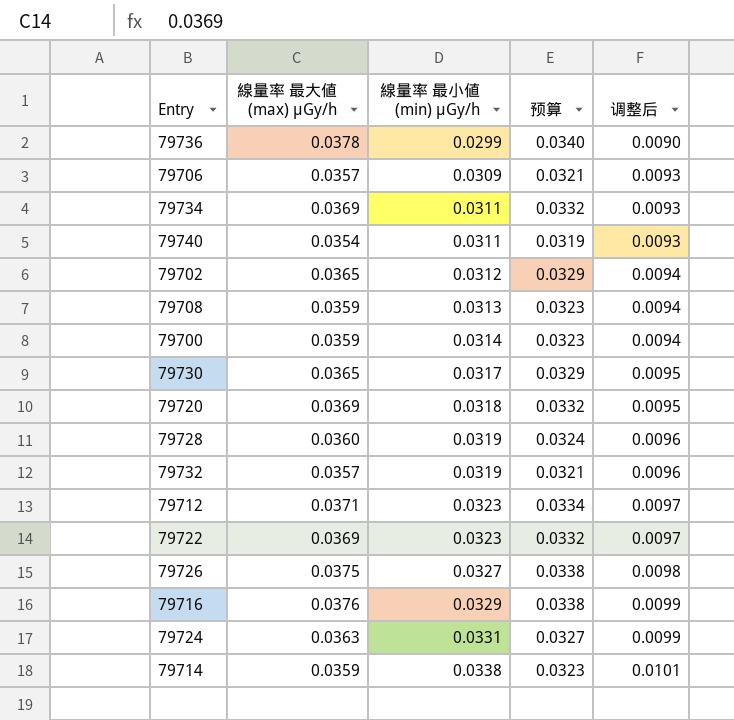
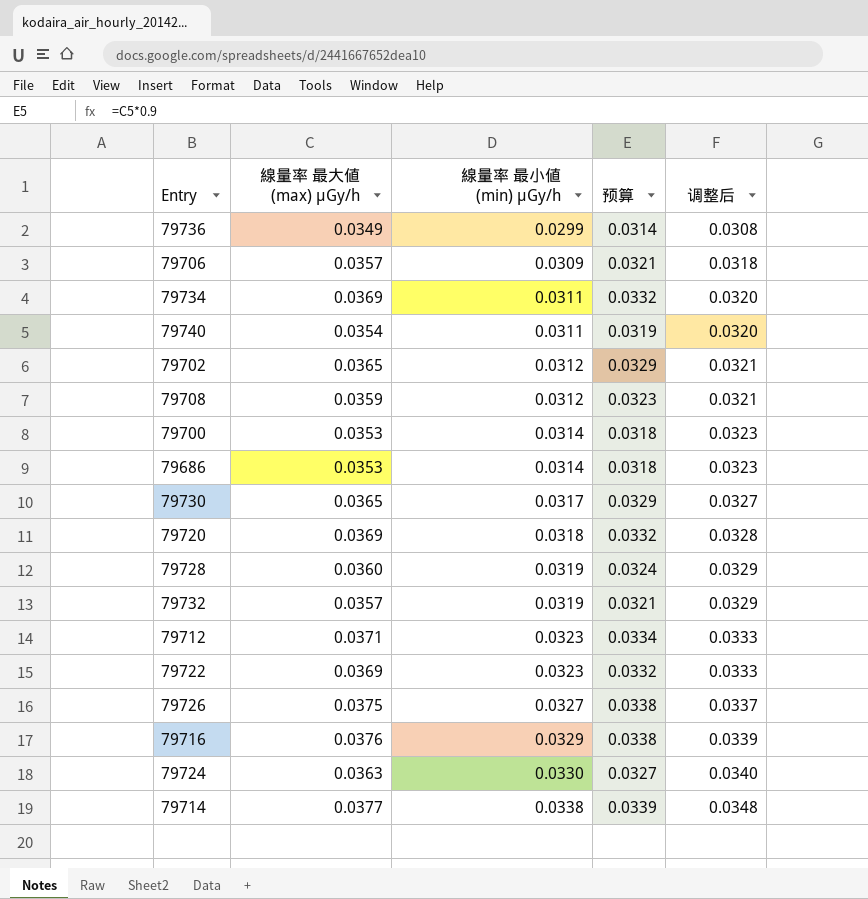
column 调整后 | formula: [線量率 最小値 (min) μGy/h] * 0.3 -> [線量率 最小値 (min) μGy/h] * 1.03
79736 | 線量率 最大値 (max) μGy/h: 0.0378 -> 0.0349
79736 | 预算: 0.0340 -> 0.0314
79708 | 線量率 最小値 (min) μGy/h: 0.0313 -> 0.0312
79700 | 線量率 最大値 (max) μGy/h: 0.0359 -> 0.0353
79700 | 预算: 0.0323 -> 0.0318
row 79686: none -> 0.0353 | 0.0314 | 0.0318 | 0.0323
79724 | 線量率 最小値 (min) μGy/h: 0.0331 -> 0.0330
79714 | 線量率 最大値 (max) μGy/h: 0.0359 -> 0.0377
79714 | 预算: 0.0323 -> 0.0339

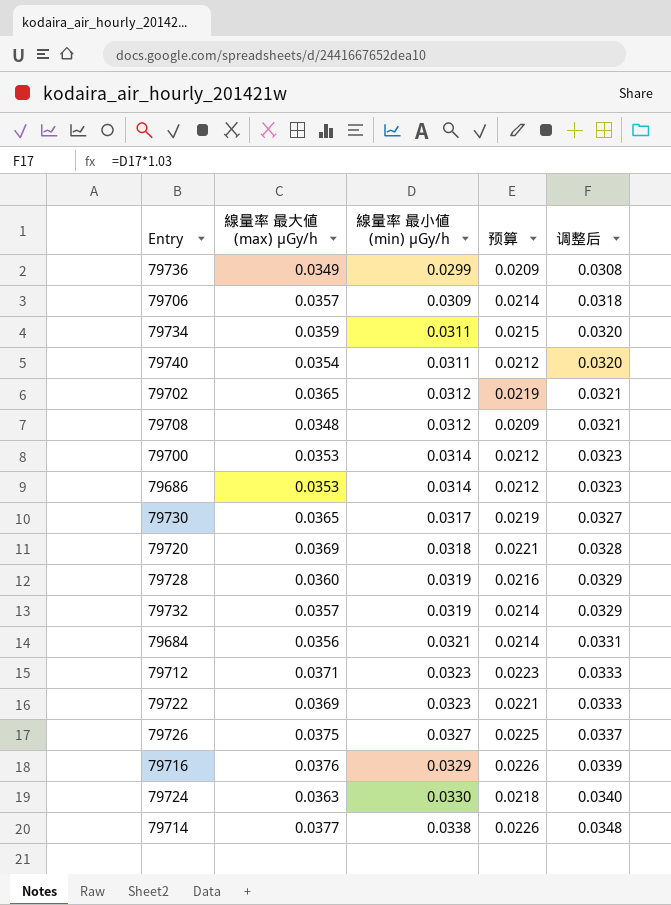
column 预算 | formula: [線量率 最大値 (max) μGy/h] * 0.9 -> [線量率 最大値 (max) μGy/h] * 0.6
79734 | 線量率 最大値 (max) μGy/h: 0.0369 -> 0.0359
79708 | 線量率 最大値 (max) μGy/h: 0.0359 -> 0.0348
row 79684: none -> 0.0356 | 0.0321 | 0.0214 | 0.0331

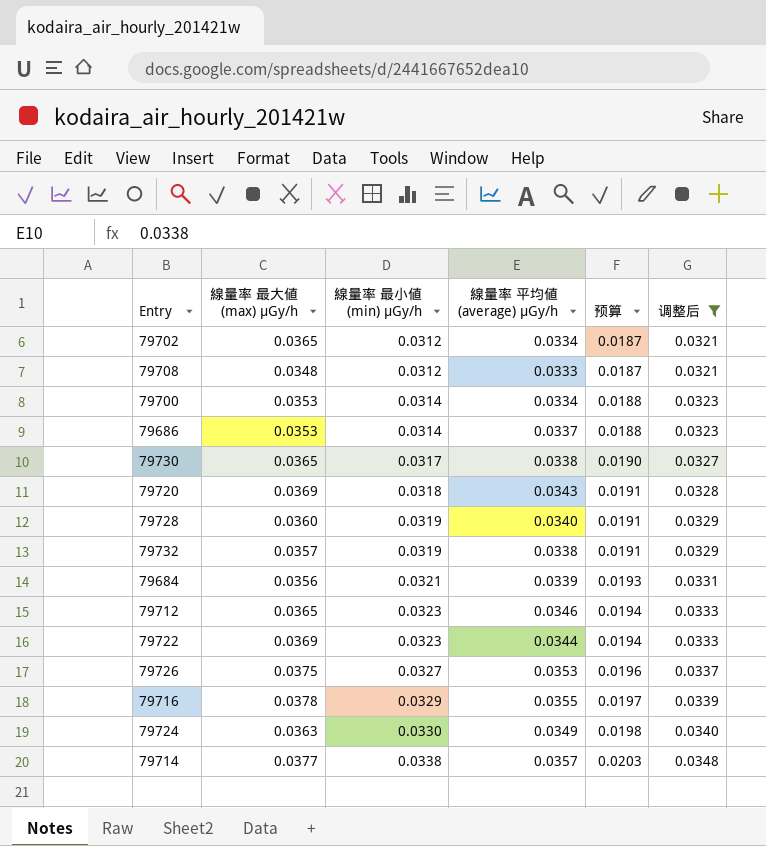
filter: none -> 调整后 >= 0.0321
column 線量率 平均値 (average) μGy/h | position: none -> 4
column 预算 | formula: [線量率 最大値 (max) μGy/h] * 0.6 -> [線量率 最小値 (min) μGy/h] * 0.6
79712 | 線量率 最大値 (max) μGy/h: 0.0371 -> 0.0365
79716 | 線量率 最大値 (max) μGy/h: 0.0376 -> 0.0378

